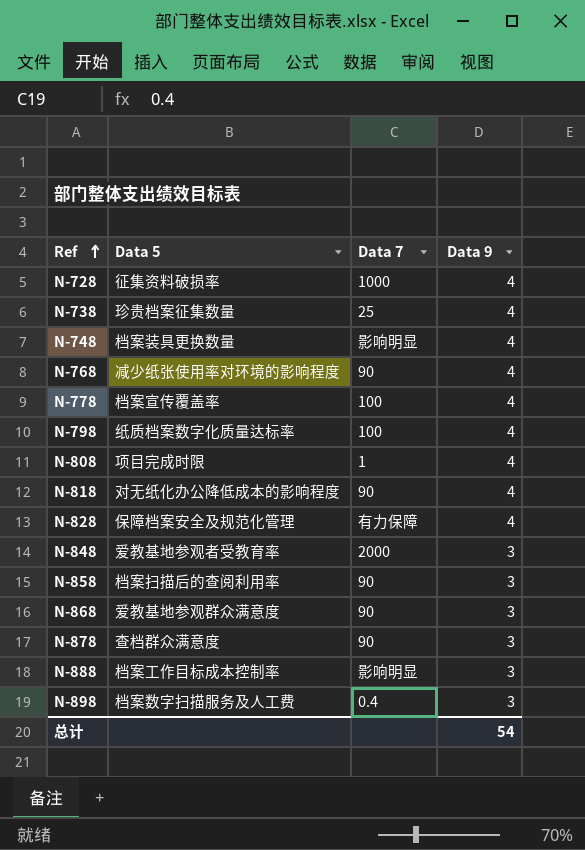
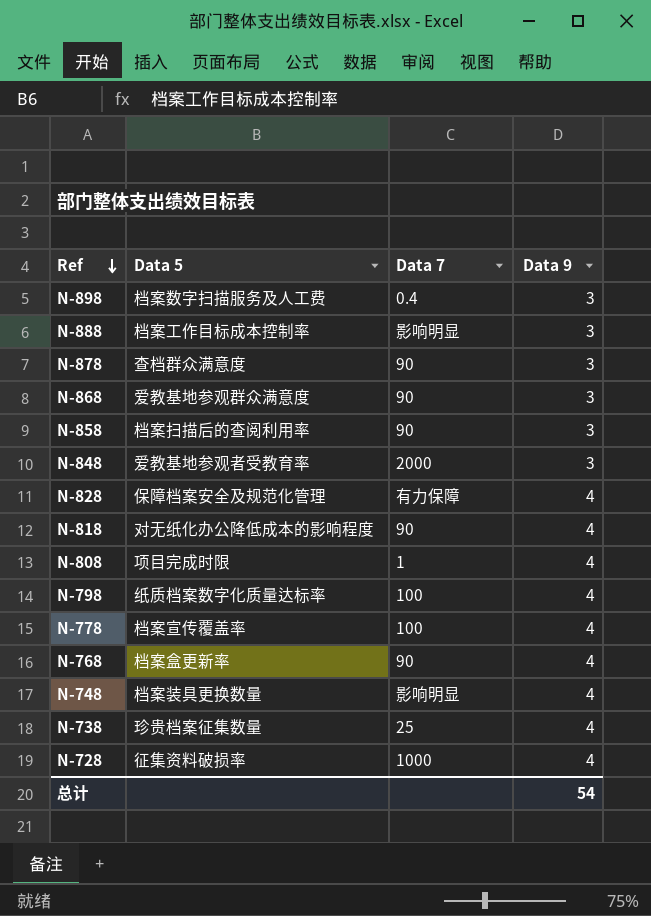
row order: Ref ascending -> Ref descending
N-768 | Data 5: 减少纸张使用率对环境的影响程度 -> 档案盒更新率

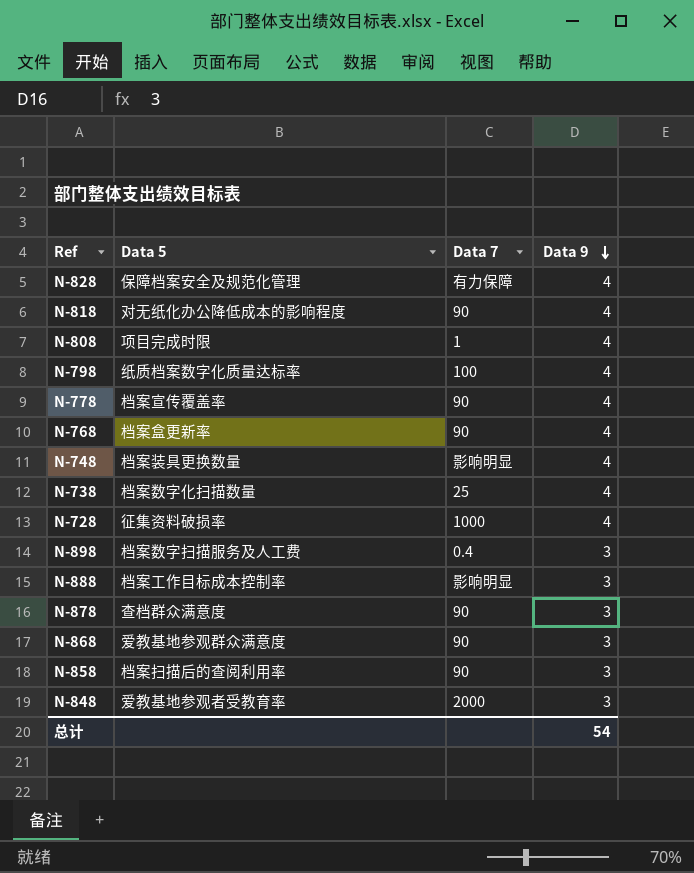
row order: Ref descending -> Data 9 descending
N-778 | Data 7: 100 -> 90
N-738 | Data 5: 珍贵档案征集数量 -> 档案数字化扫描数量

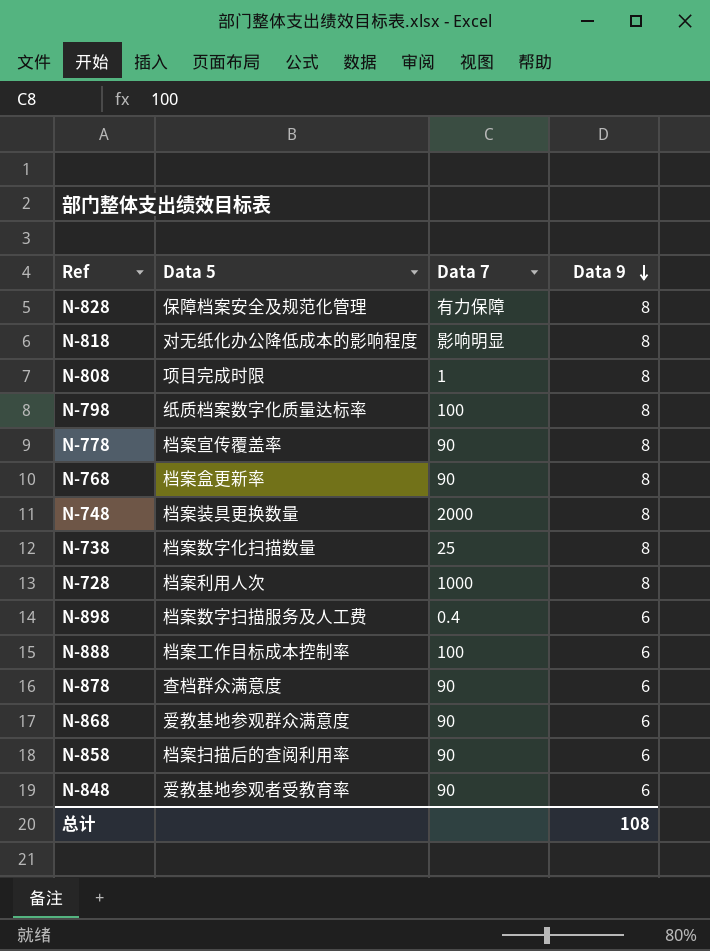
N-828 | Data 9: 4 -> 8
N-818 | Data 7: 90 -> 影响明显
N-818 | Data 9: 4 -> 8
N-808 | Data 9: 4 -> 8
N-798 | Data 9: 4 -> 8
N-778 | Data 9: 4 -> 8
N-768 | Data 9: 4 -> 8
N-748 | Data 7: 影响明显 -> 2000
N-748 | Data 9: 4 -> 8
N-738 | Data 9: 4 -> 8
N-728 | Data 5: 征集资料破损率 -> 档案利用人次
N-728 | Data 9: 4 -> 8
N-898 | Data 9: 3 -> 6
N-888 | Data 7: 影响明显 -> 100
N-888 | Data 9: 3 -> 6
N-878 | Data 9: 3 -> 6
N-868 | Data 9: 3 -> 6
N-858 | Data 9: 3 -> 6
N-848 | Data 7: 2000 -> 90
N-848 | Data 9: 3 -> 6
总计 | Data 9: 54 -> 108

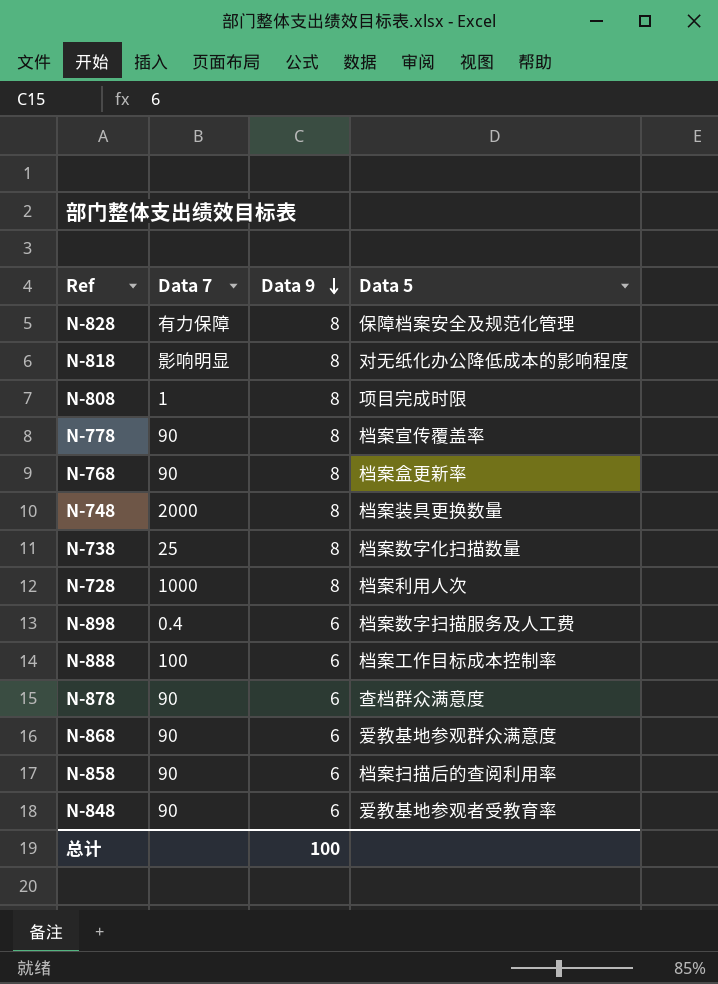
column Data 5 | position: 2 -> 4
row N-798: 纸质档案数字化质量达标率 | 100 | 8 -> none
总计 | Data 9: 108 -> 100

